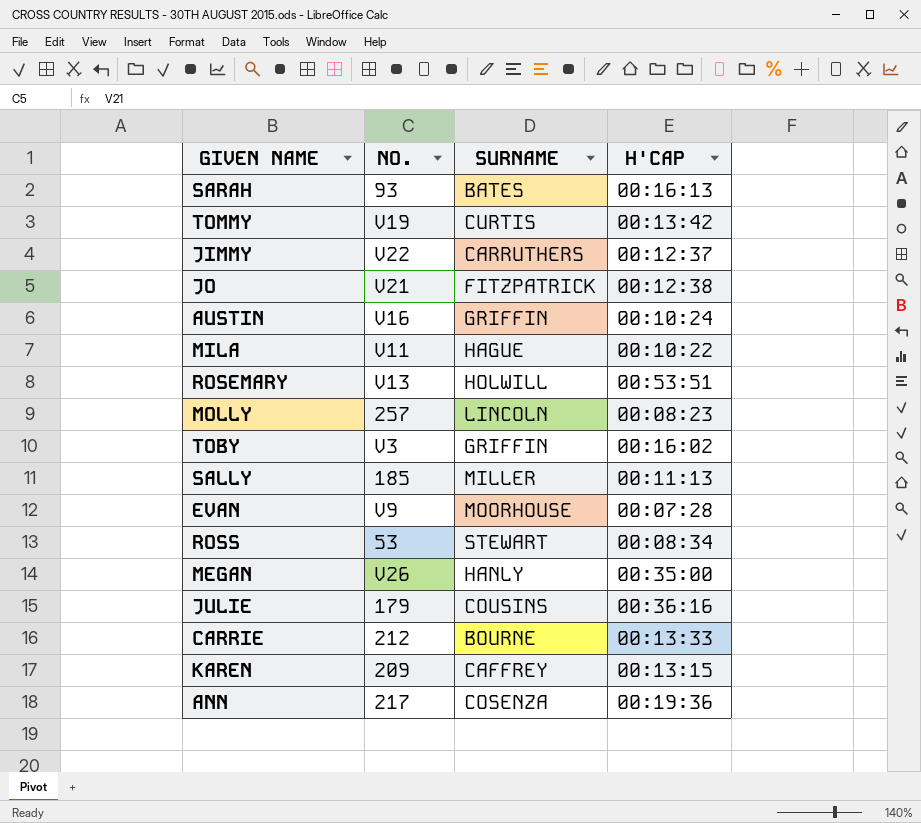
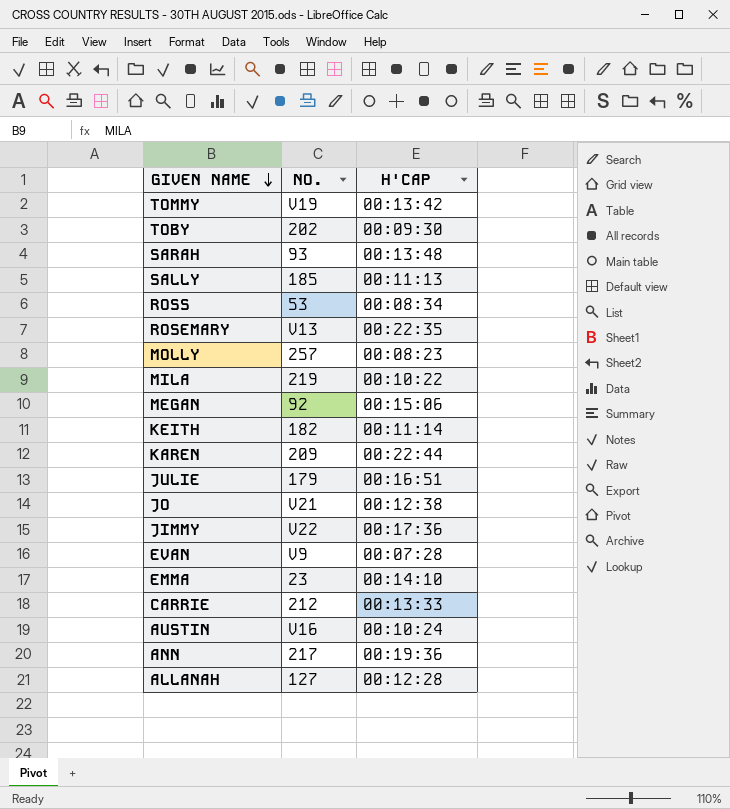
row order: none -> GIVEN NAME descending
column SURNAME | position: 3 -> none
TOBY | NO.: V3 -> 202
TOBY | H'CAP: 00:16:02 -> 00:09:30
SARAH | H'CAP: 00:16:13 -> 00:13:48
ROSEMARY | H'CAP: 00:53:51 -> 00:22:35
MILA | NO.: V11 -> 219
MEGAN | NO.: V26 -> 92
MEGAN | H'CAP: 00:35:00 -> 00:15:06
row KEITH: none -> 182 | 00:11:14
KAREN | H'CAP: 00:13:15 -> 00:22:44
JULIE | H'CAP: 00:36:16 -> 00:16:51
JIMMY | H'CAP: 00:12:37 -> 00:17:36
row EMMA: none -> 23 | 00:14:10
row ALLANAH: none -> 127 | 00:12:28

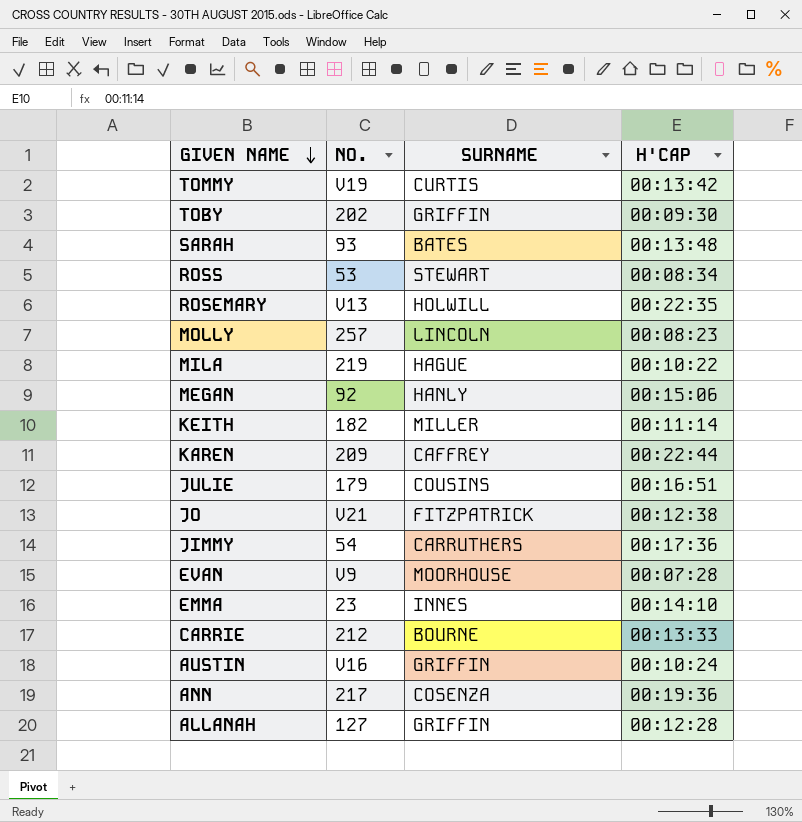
column SURNAME | position: none -> 3
row SALLY: 185 | 00:11:13 -> none
JIMMY | NO.: V22 -> 54

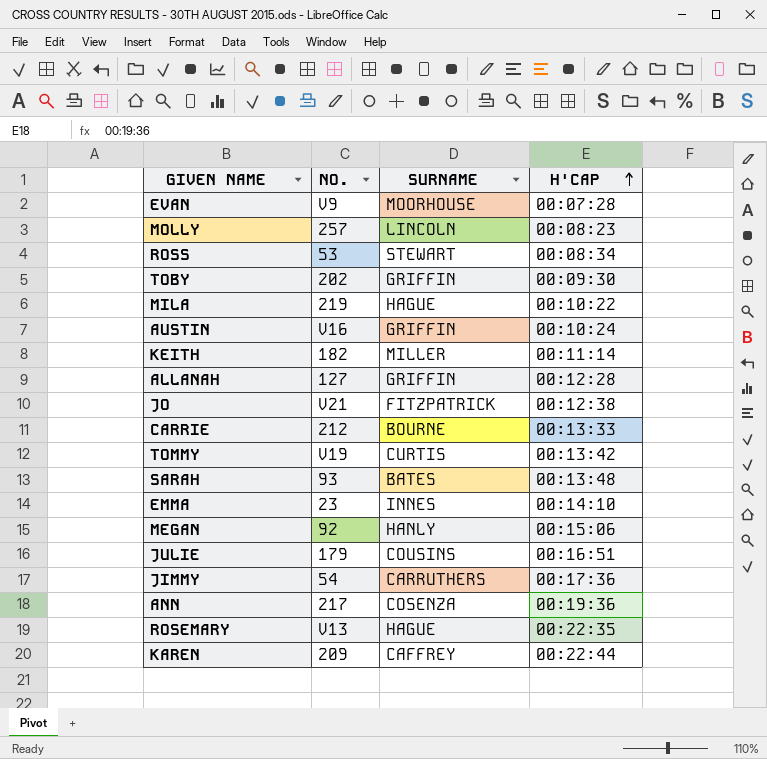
row order: GIVEN NAME descending -> H'CAP ascending
ROSEMARY | SURNAME: HOLWILL -> HAGUE

